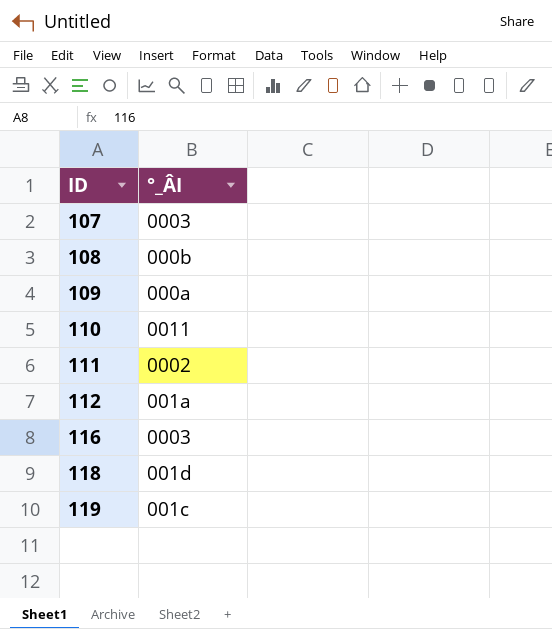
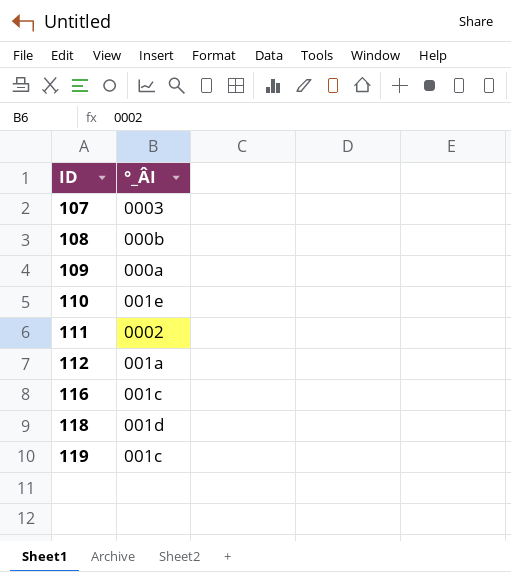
110 | °_ÂI: 0011 -> 001e
116 | °_ÂI: 0003 -> 001c

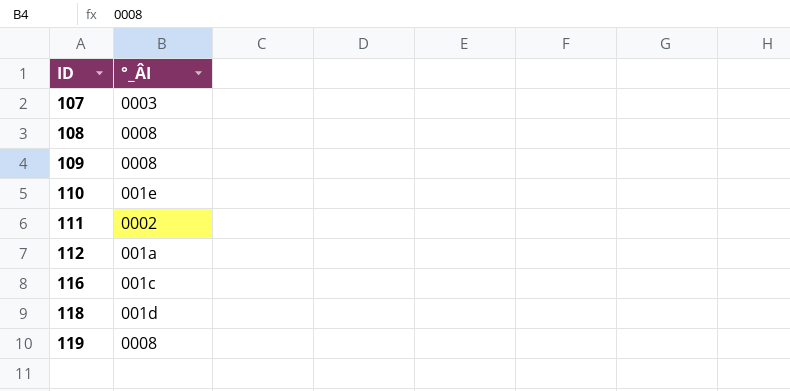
108 | °_ÂI: 000b -> 0008
109 | °_ÂI: 000a -> 0008
119 | °_ÂI: 001c -> 0008

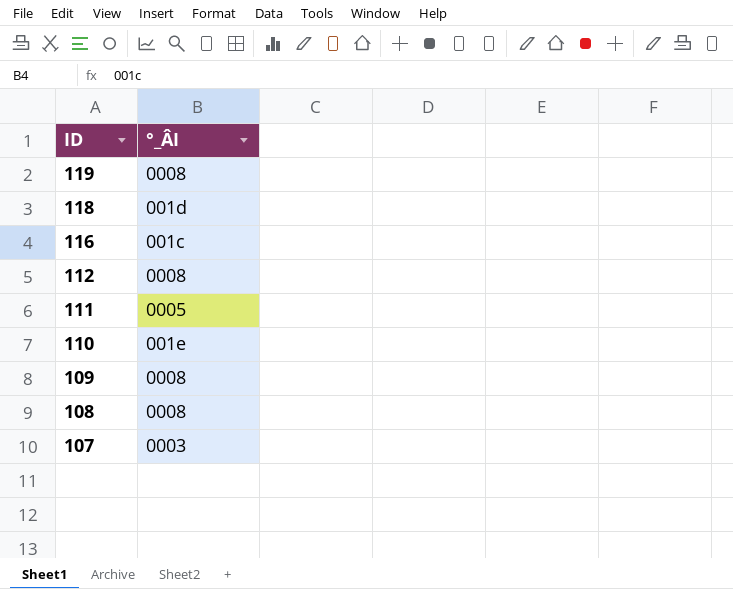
row order: ID ascending -> ID descending
112 | °_ÂI: 001a -> 0008
111 | °_ÂI: 0002 -> 0005

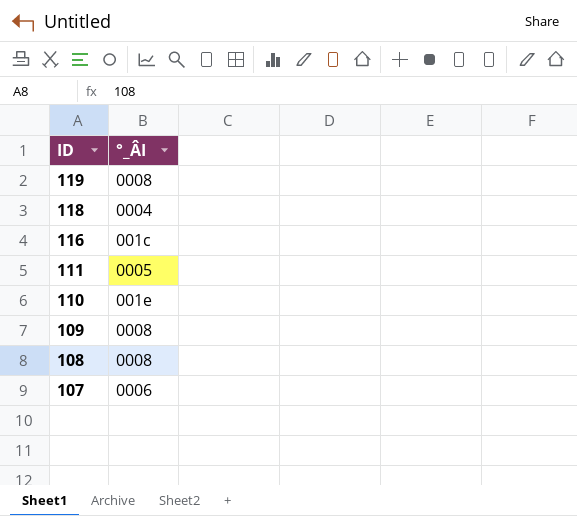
row 112: 0008 -> none
118 | °_ÂI: 001d -> 0004
107 | °_ÂI: 0003 -> 0006

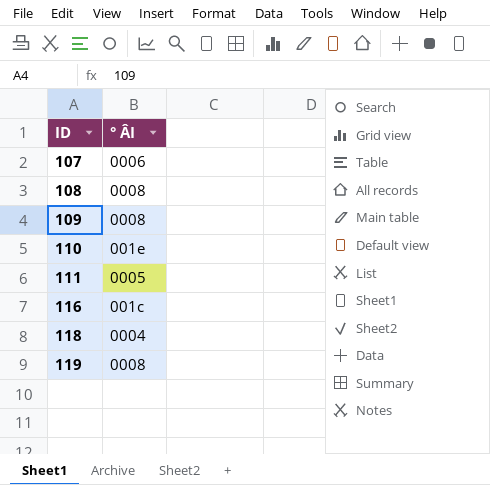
row order: ID descending -> ID ascending
column name: °_ÂI -> ° ÂI

